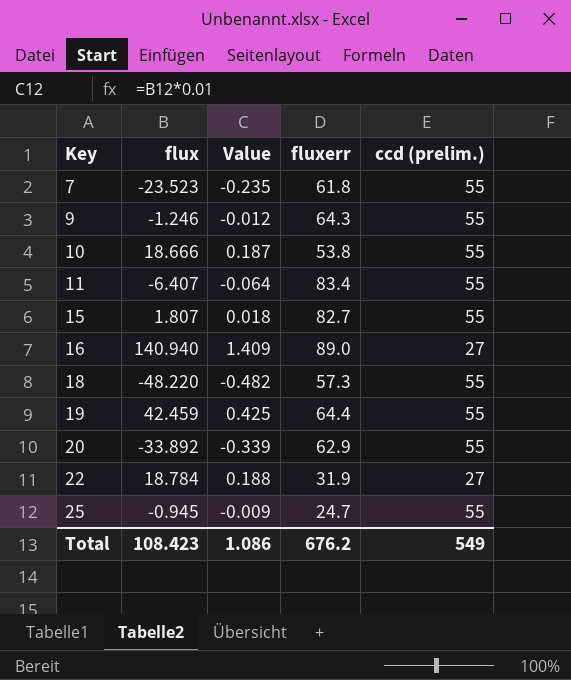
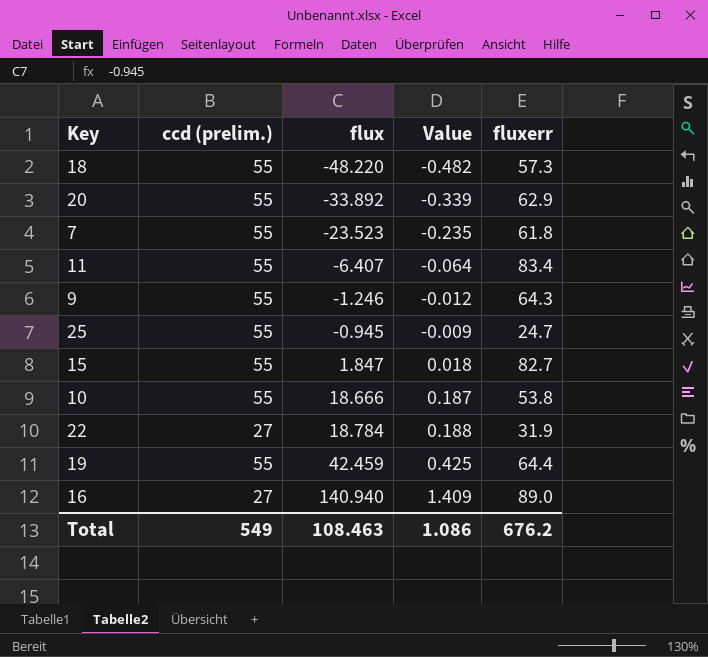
row order: Key ascending -> flux ascending
column ccd (prelim.) | position: 5 -> 2
15 | flux: 1.807 -> 1.847
Total | flux: 108.423 -> 108.463

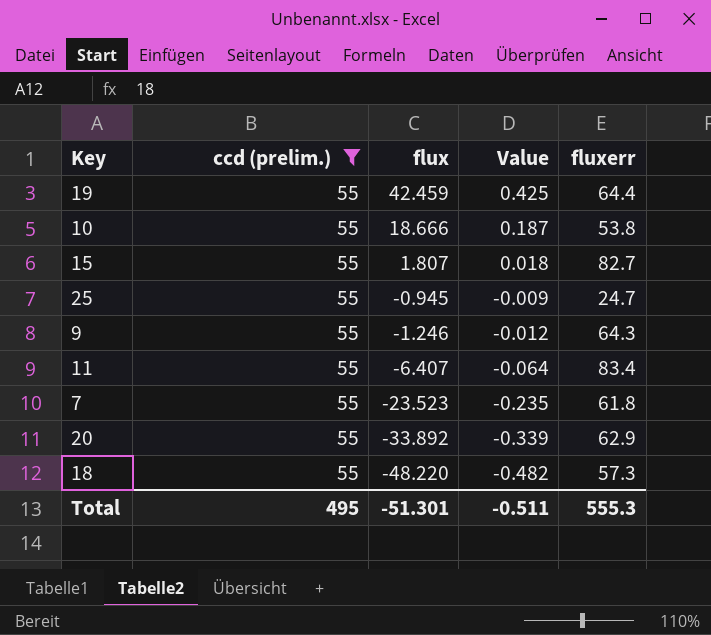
filter: none -> ccd (prelim.) = 55
row order: flux ascending -> flux descending
15 | flux: 1.847 -> 1.807
Total | ccd (prelim.): 549 -> 495
Total | flux: 108.463 -> -51.301
Total | Value: 1.086 -> -0.511
Total | fluxerr: 676.2 -> 555.3

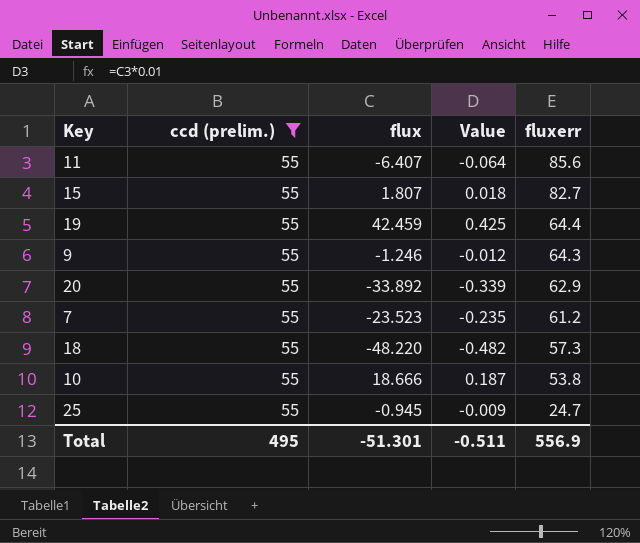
row order: flux descending -> fluxerr descending
11 | fluxerr: 83.4 -> 85.6
7 | fluxerr: 61.8 -> 61.2
Total | fluxerr: 555.3 -> 556.9

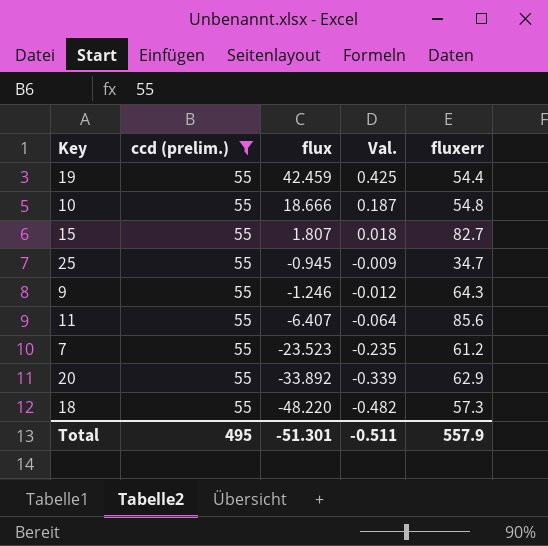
row order: fluxerr descending -> flux descending
column name: Value -> Val.
19 | fluxerr: 64.4 -> 54.4
10 | fluxerr: 53.8 -> 54.8
25 | fluxerr: 24.7 -> 34.7
Total | fluxerr: 556.9 -> 557.9

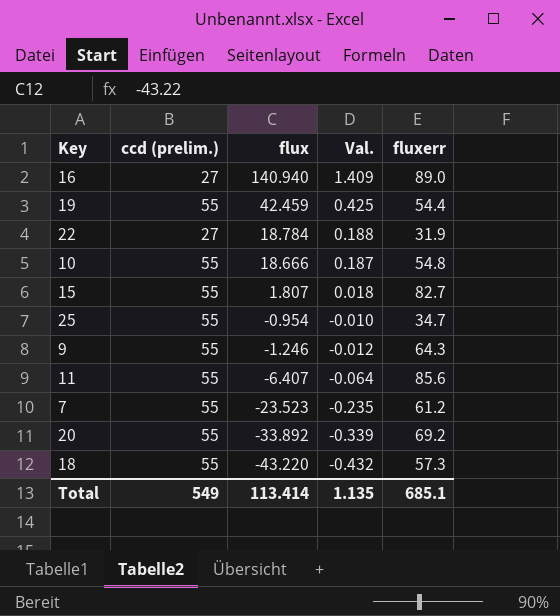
filter: ccd (prelim.) = 55 -> none
25 | flux: -0.945 -> -0.954
25 | Val.: -0.009 -> -0.010
20 | fluxerr: 62.9 -> 69.2
18 | flux: -48.220 -> -43.220
18 | Val.: -0.482 -> -0.432
Total | ccd (prelim.): 495 -> 549
Total | flux: -51.301 -> 113.414
Total | Val.: -0.511 -> 1.135
Total | fluxerr: 557.9 -> 685.1

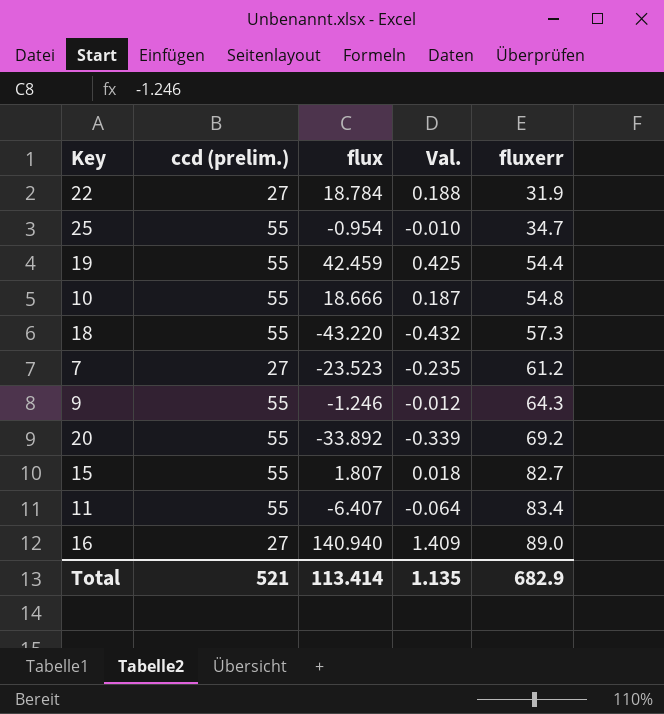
row order: flux descending -> fluxerr ascending
7 | ccd (prelim.): 55 -> 27
11 | fluxerr: 85.6 -> 83.4
Total | ccd (prelim.): 549 -> 521
Total | fluxerr: 685.1 -> 682.9

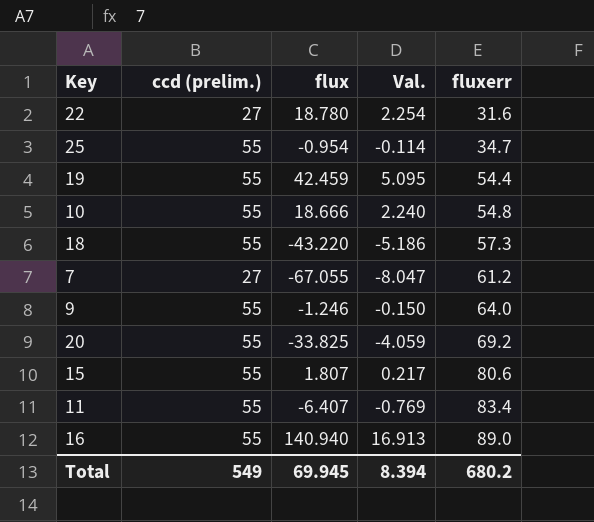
column Val. | formula: [flux] * 0.01 -> [flux] * 0.12
22 | flux: 18.784 -> 18.780
22 | fluxerr: 31.9 -> 31.6
7 | flux: -23.523 -> -67.055
9 | fluxerr: 64.3 -> 64.0
20 | flux: -33.892 -> -33.825
15 | fluxerr: 82.7 -> 80.6
16 | ccd (prelim.): 27 -> 55
Total | ccd (prelim.): 521 -> 549
Total | flux: 113.414 -> 69.945
Total | Val.: 1.135 -> 8.394
Total | fluxerr: 682.9 -> 680.2

